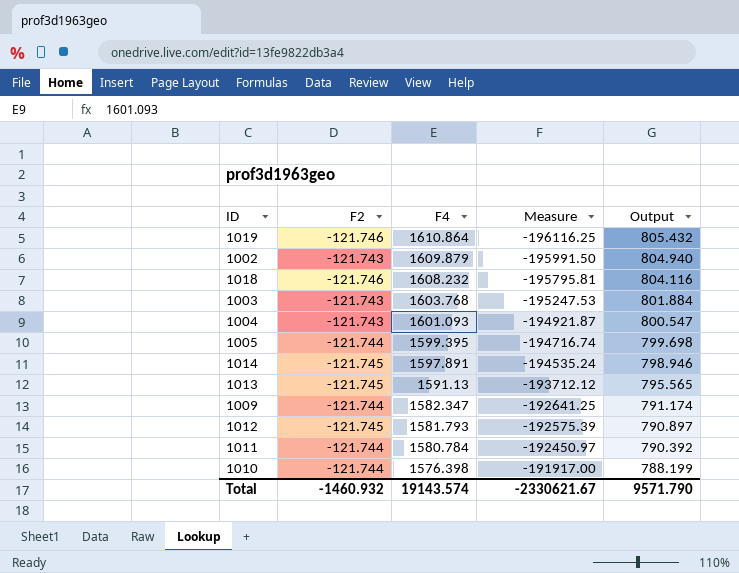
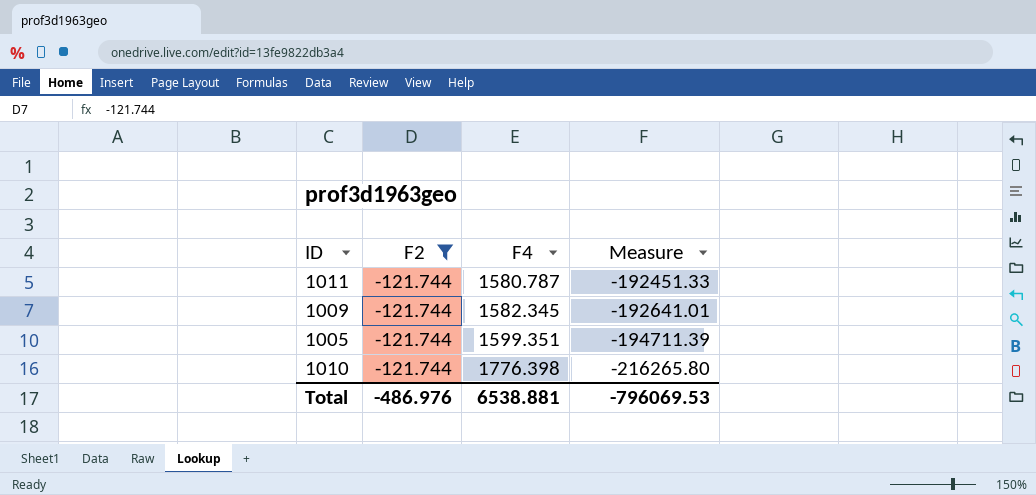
filter: none -> F2 = -121.744
row order: F4 descending -> F4 ascending
column Output | formula: [F4] * 0.5 -> none
1011 | F4: 1580.784 -> 1580.787
1011 | Measure: -192450.97 -> -192451.33
1009 | F4: 1582.347 -> 1582.345
1009 | Measure: -192641.25 -> -192641.01
1005 | F4: 1599.395 -> 1599.351
1005 | Measure: -194716.74 -> -194711.39
1010 | F4: 1576.398 -> 1776.398
1010 | Measure: -191917.00 -> -216265.80
Total | F2: -1460.932 -> -486.976
Total | F4: 19143.574 -> 6538.881
Total | Measure: -2330621.67 -> -796069.53

